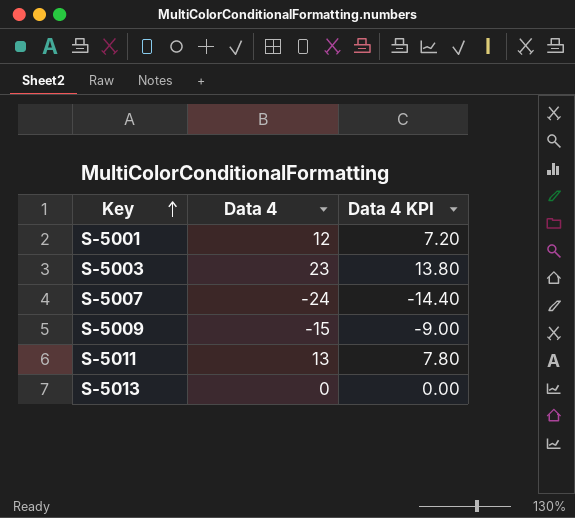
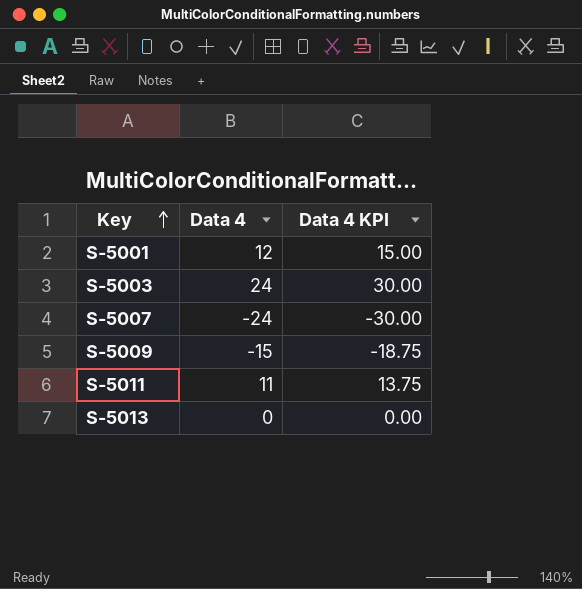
column Data 4 KPI | formula: [Data 4] * 0.6 -> [Data 4] * 1.25
S-5003 | Data 4: 23 -> 24
S-5011 | Data 4: 13 -> 11

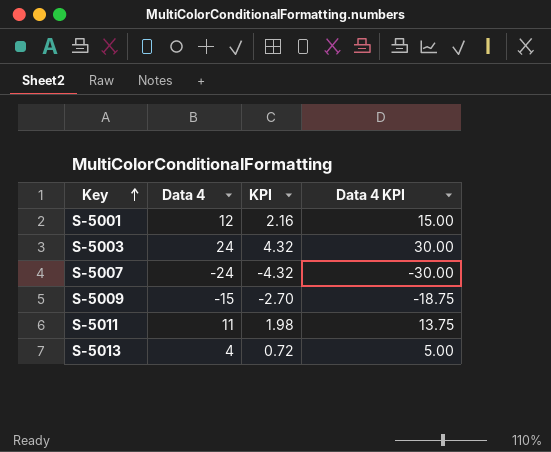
column KPI | formula: none -> [Data 4] * 0.18
S-5013 | Data 4: 0 -> 4
S-5013 | Data 4 KPI: 0.00 -> 5.00

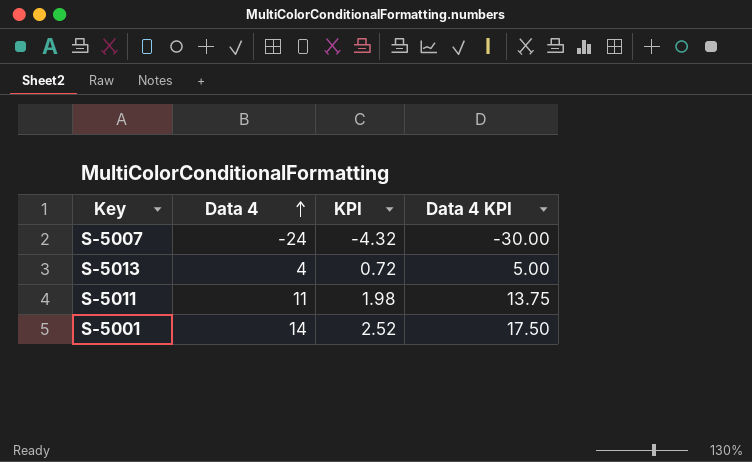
row order: Key ascending -> Data 4 ascending
row S-5003: 24 | 4.32 | 30.00 -> none
row S-5009: -15 | -2.70 | -18.75 -> none
S-5001 | Data 4: 12 -> 14
S-5001 | KPI: 2.16 -> 2.52
S-5001 | Data 4 KPI: 15.00 -> 17.50

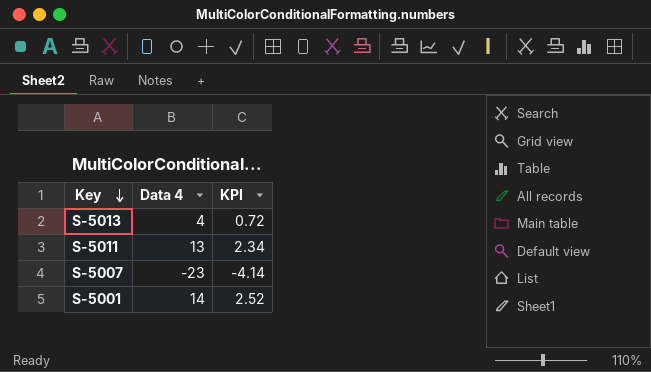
row order: Data 4 ascending -> Key descending
column Data 4 KPI | formula: [Data 4] * 1.25 -> none
S-5011 | Data 4: 11 -> 13
S-5011 | KPI: 1.98 -> 2.34
S-5007 | Data 4: -24 -> -23
S-5007 | KPI: -4.32 -> -4.14

